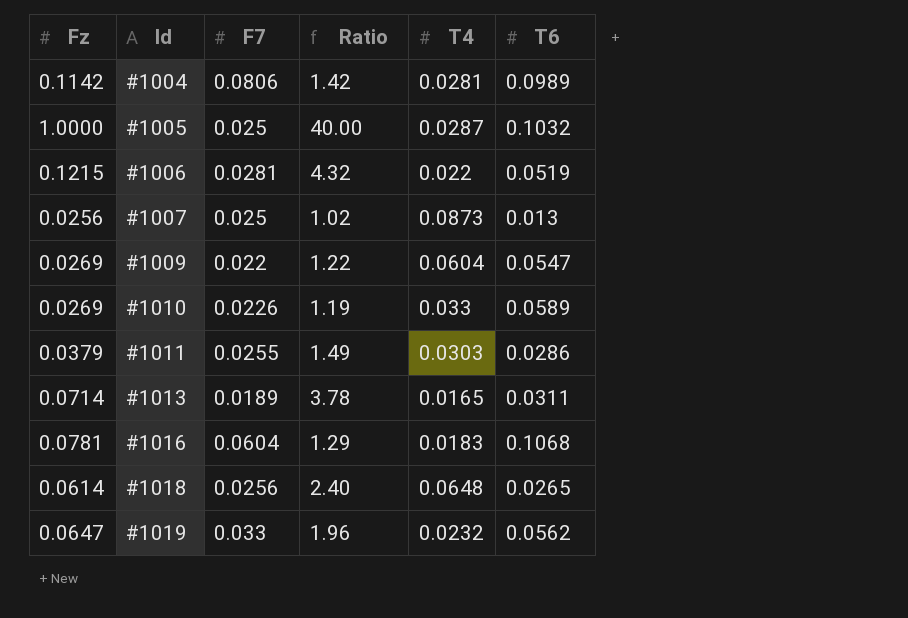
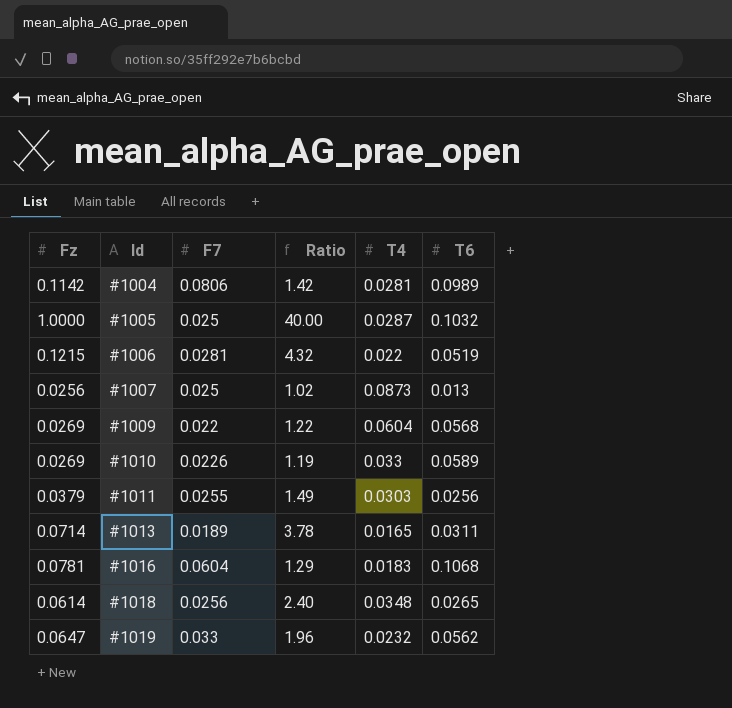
#1009 | T6: 0.0547 -> 0.0568
#1011 | T6: 0.0286 -> 0.0256
#1018 | T4: 0.0648 -> 0.0348

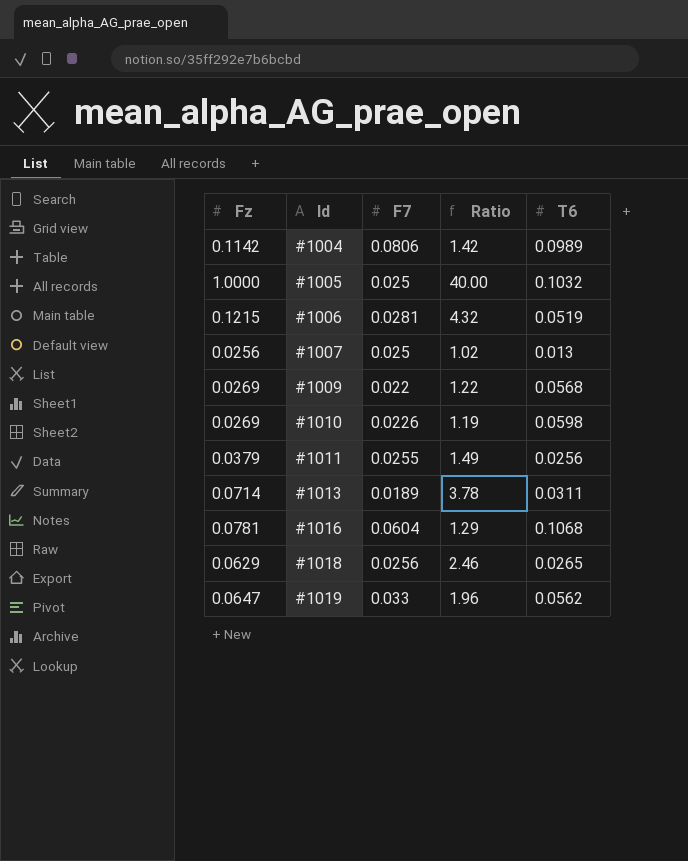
column T4 | position: 5 -> none
#1010 | T6: 0.0589 -> 0.0598
#1018 | Fz: 0.0614 -> 0.0629
#1018 | Ratio: 2.40 -> 2.46

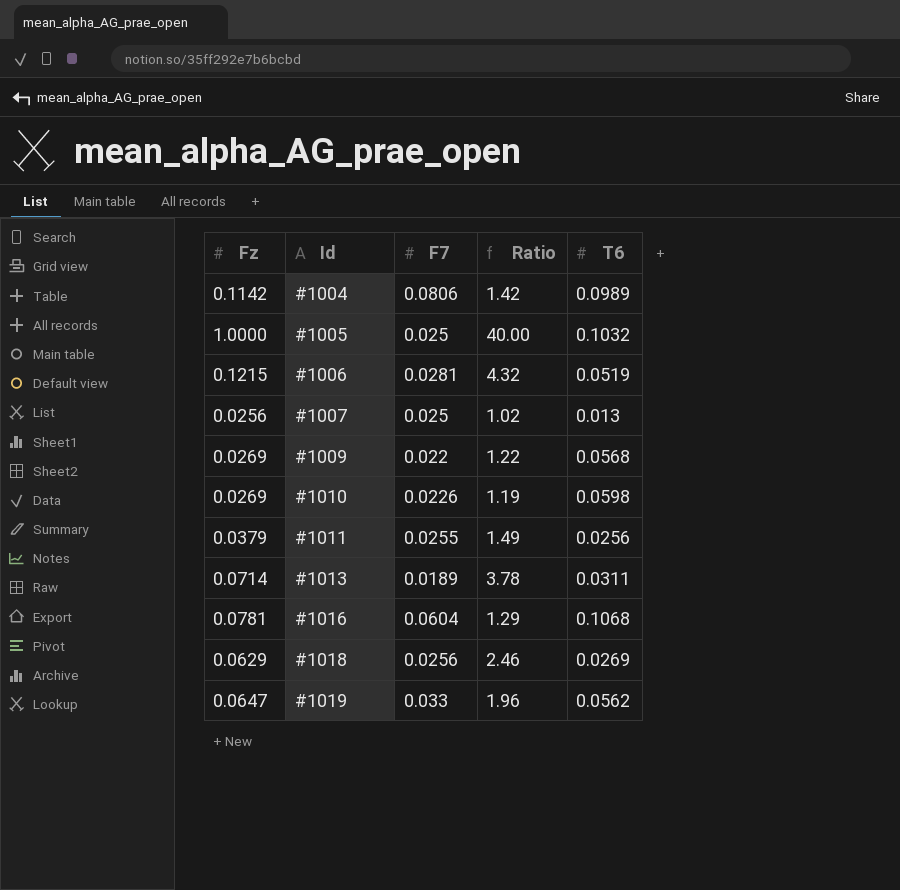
#1018 | T6: 0.0265 -> 0.0269

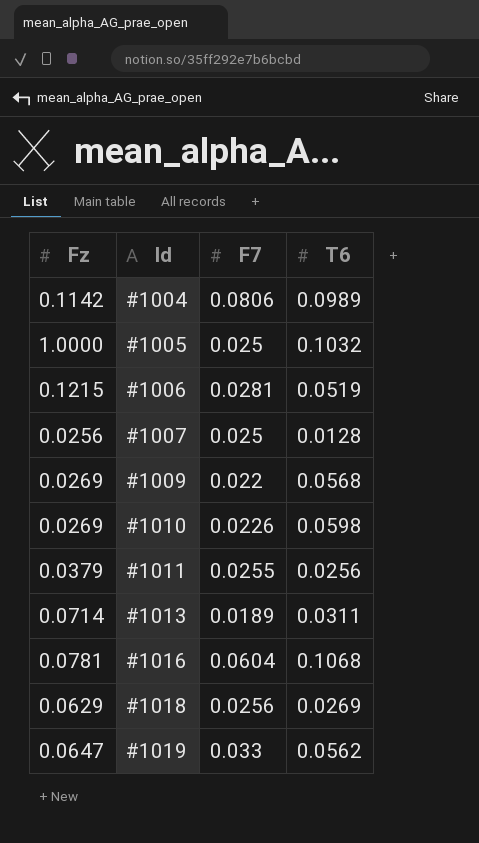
column Ratio | formula: [Fz] / [F7] -> none
#1007 | T6: 0.013 -> 0.0128

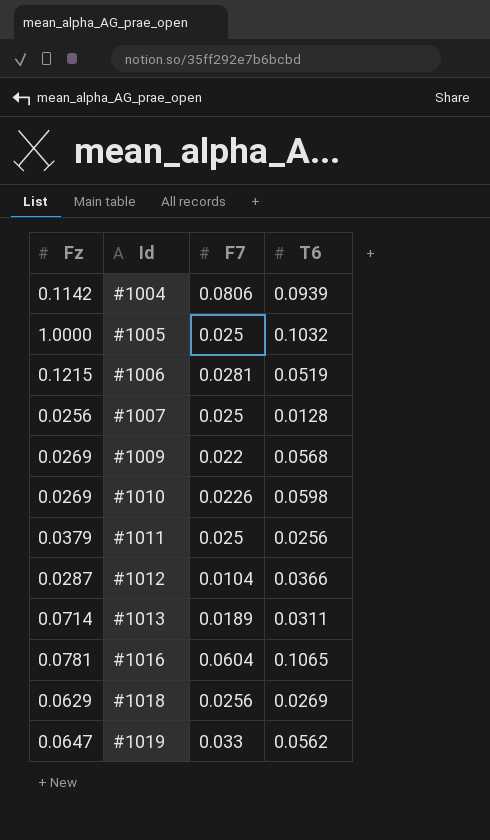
#1004 | T6: 0.0989 -> 0.0939
#1011 | F7: 0.0255 -> 0.025
row #1012: none -> 0.0287 | 0.0104 | 0.0366
#1016 | T6: 0.1068 -> 0.1065

